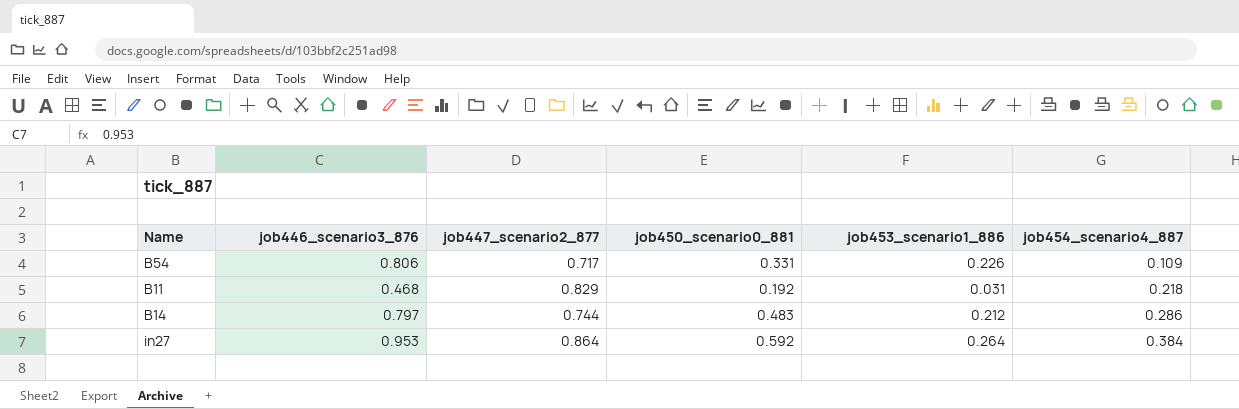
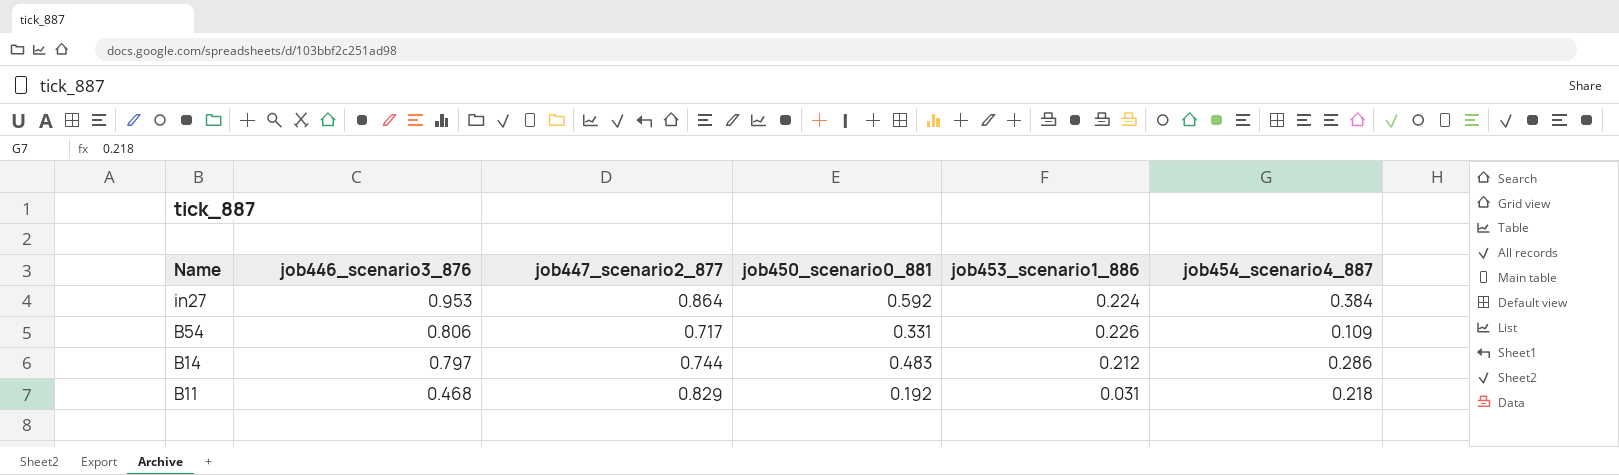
row order: job454_scenario4_887 ascending -> Name descending
in27 | job453_scenario1_886: 0.264 -> 0.224

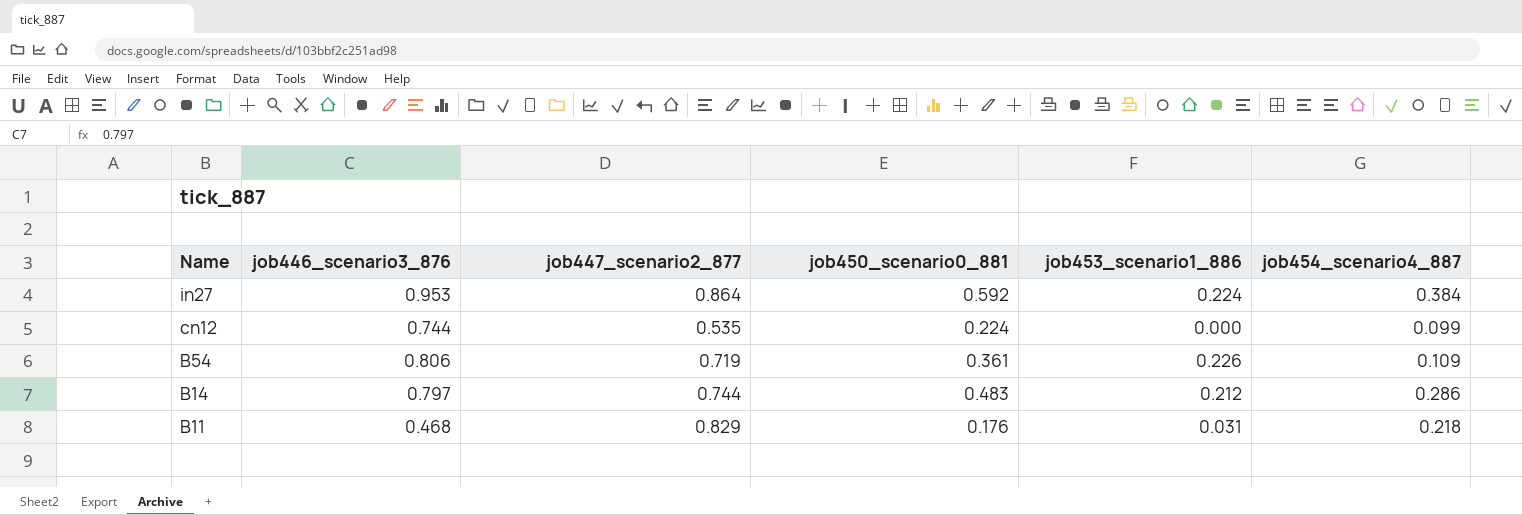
row cn12: none -> 0.744 | 0.535 | 0.224 | 0.000 | 0.099
B54 | job447_scenario2_877: 0.717 -> 0.719
B54 | job450_scenario0_881: 0.331 -> 0.361
B11 | job450_scenario0_881: 0.192 -> 0.176

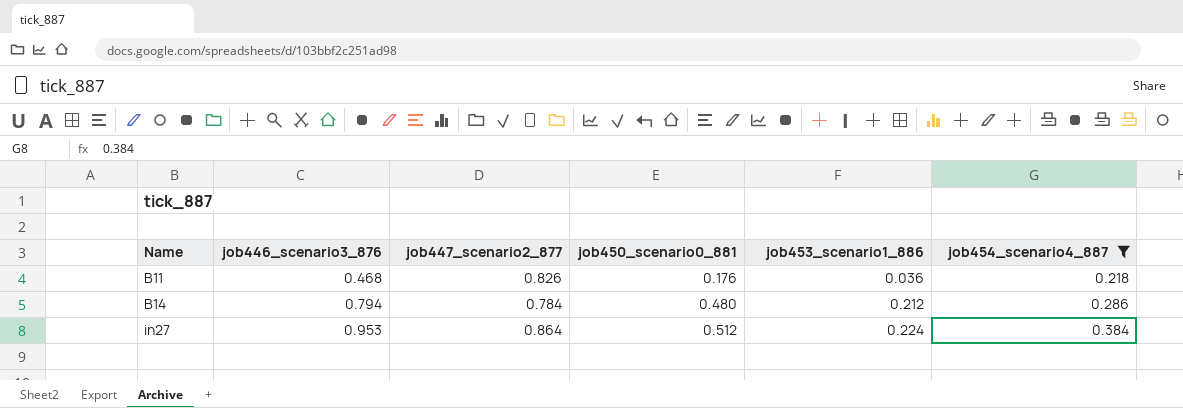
filter: none -> job454_scenario4_887 >= 0.218
row order: Name descending -> Name ascending
B11 | job447_scenario2_877: 0.829 -> 0.826
B11 | job453_scenario1_886: 0.031 -> 0.036
B14 | job446_scenario3_876: 0.797 -> 0.794
B14 | job447_scenario2_877: 0.744 -> 0.784
B14 | job450_scenario0_881: 0.483 -> 0.480
in27 | job450_scenario0_881: 0.592 -> 0.512

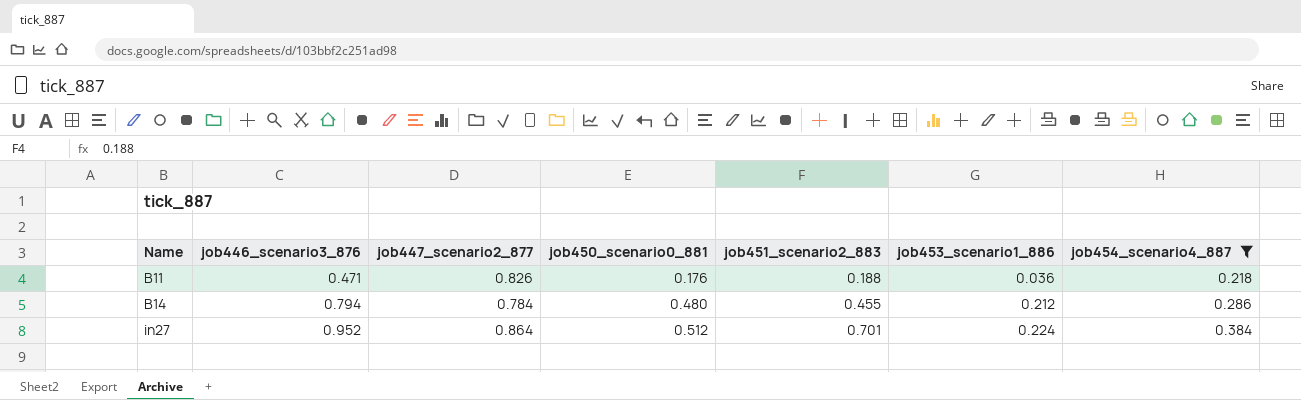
column job451_scenario2_883 | position: none -> 5
B11 | job446_scenario3_876: 0.468 -> 0.471
in27 | job446_scenario3_876: 0.953 -> 0.952

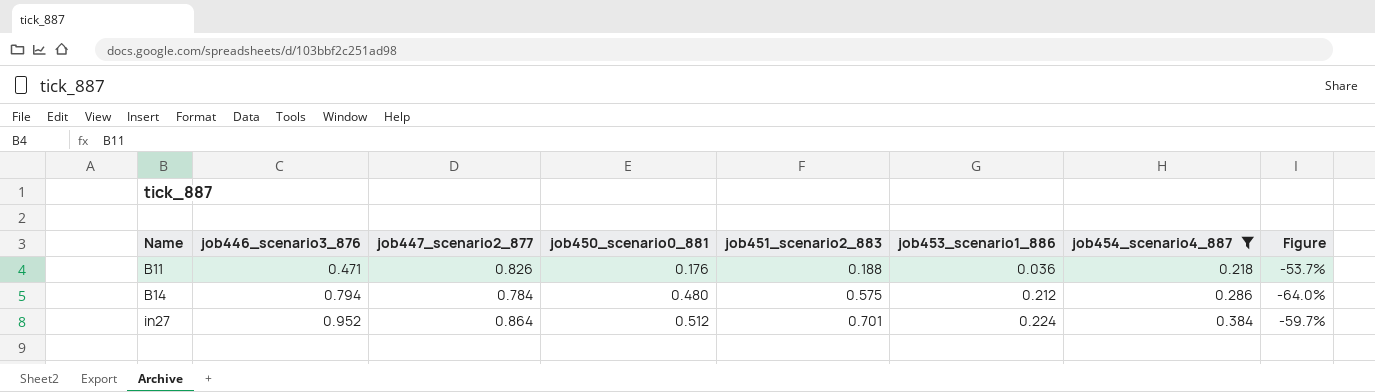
column Figure | formula: none -> ([job454_scenario4_887] - [job446_scenario3_876]) / [job446_scenario3_876]
B14 | job451_scenario2_883: 0.455 -> 0.575

